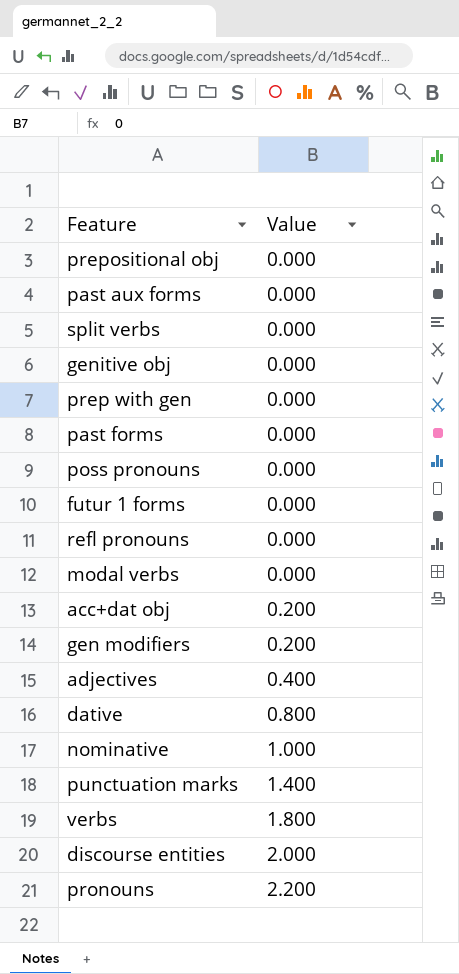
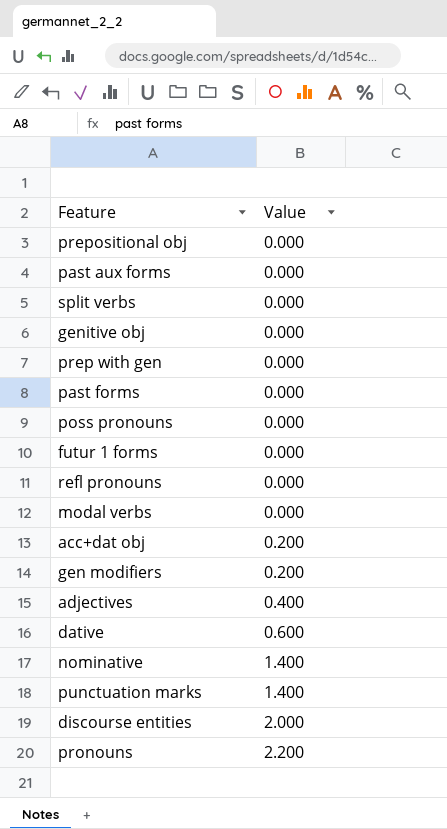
row verbs: 1.800 -> none
dative | Value: 0.800 -> 0.600
nominative | Value: 1.000 -> 1.400

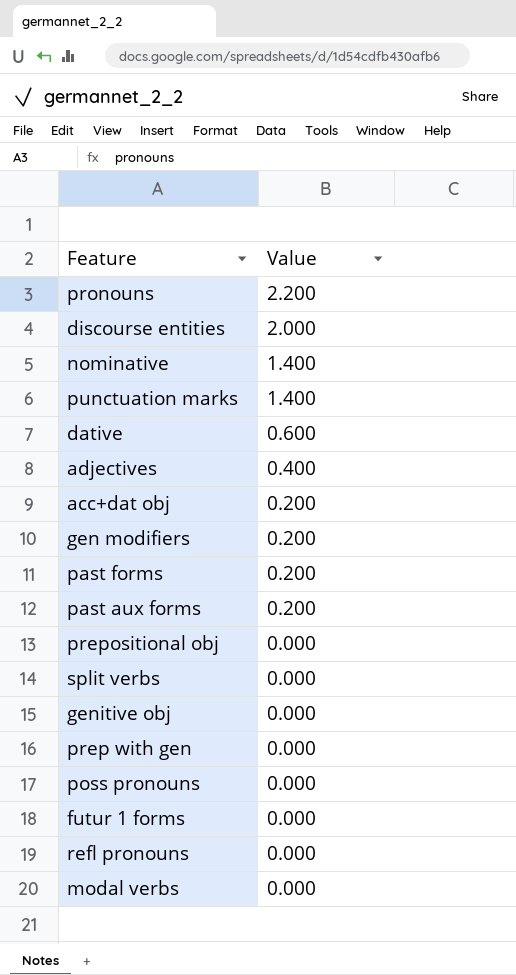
row order: Value ascending -> Value descending
past forms | Value: 0.000 -> 0.200
past aux forms | Value: 0.000 -> 0.200

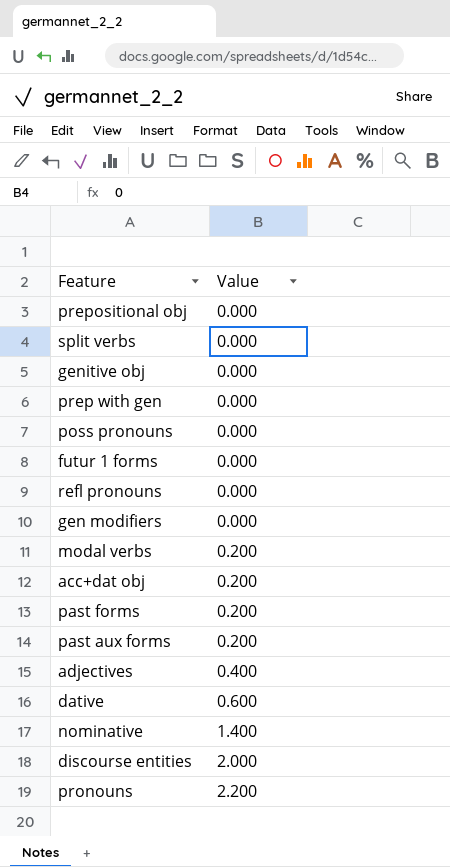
row order: Value descending -> Value ascending
row punctuation marks: 1.400 -> none
gen modifiers | Value: 0.200 -> 0.000
modal verbs | Value: 0.000 -> 0.200

